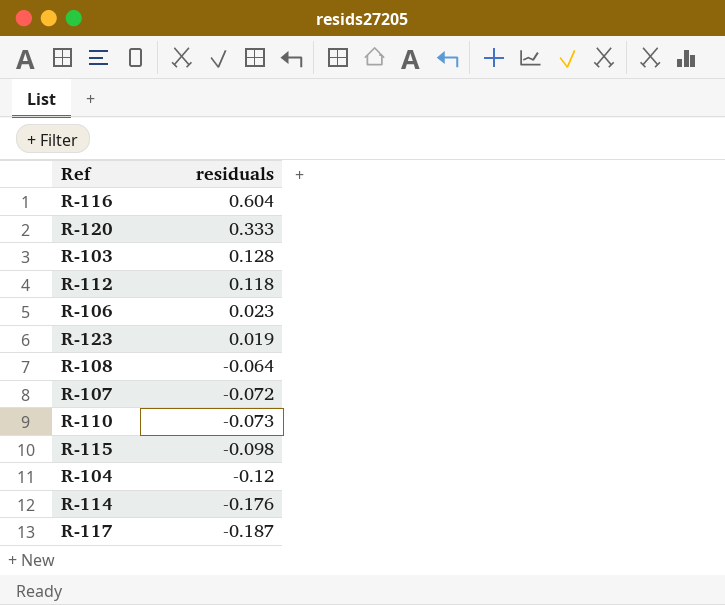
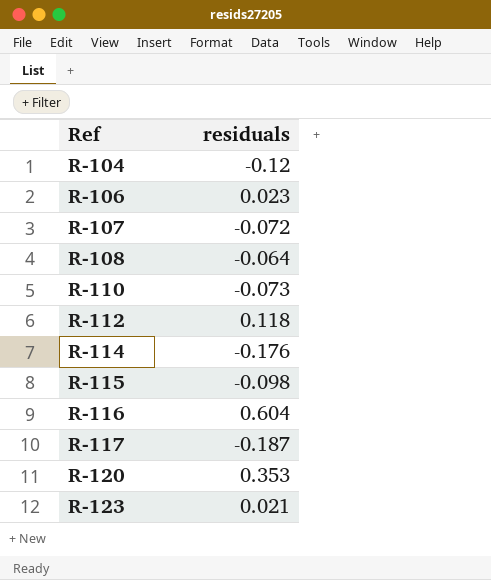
row order: residuals descending -> Ref ascending
row R-103: 0.128 -> none
R-120 | residuals: 0.333 -> 0.353
R-123 | residuals: 0.019 -> 0.021

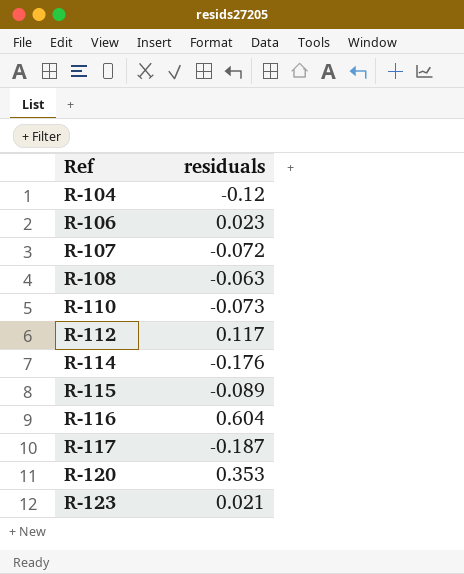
R-108 | residuals: -0.064 -> -0.063
R-112 | residuals: 0.118 -> 0.117
R-115 | residuals: -0.098 -> -0.089

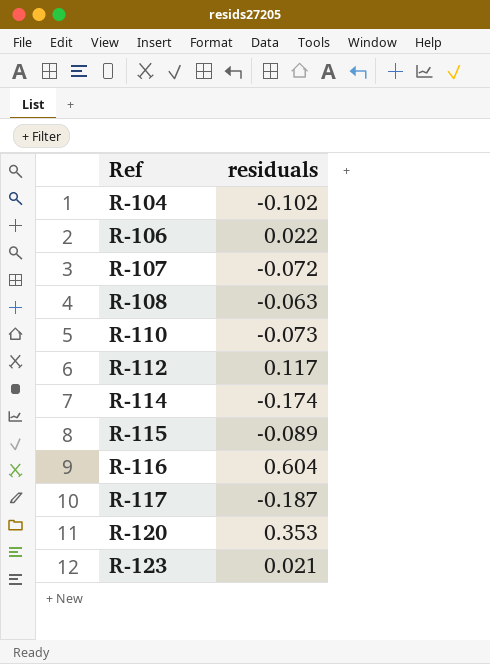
R-104 | residuals: -0.12 -> -0.102
R-106 | residuals: 0.023 -> 0.022
R-114 | residuals: -0.176 -> -0.174

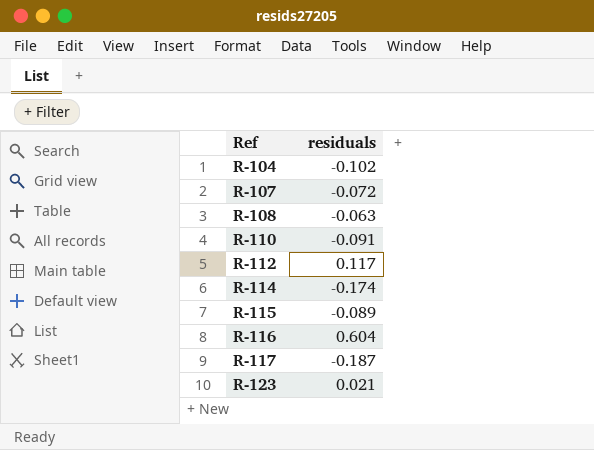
row R-106: 0.022 -> none
row R-120: 0.353 -> none
R-110 | residuals: -0.073 -> -0.091

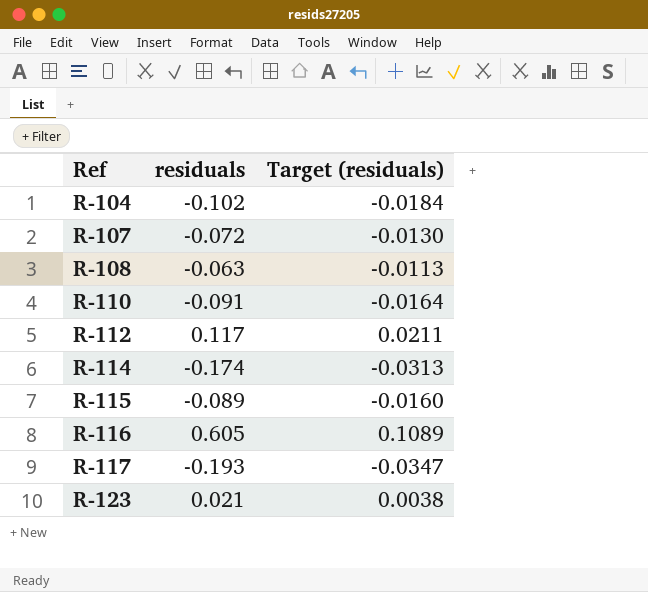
column Target (residuals) | formula: none -> [residuals] * 0.18
R-116 | residuals: 0.604 -> 0.605
R-117 | residuals: -0.187 -> -0.193

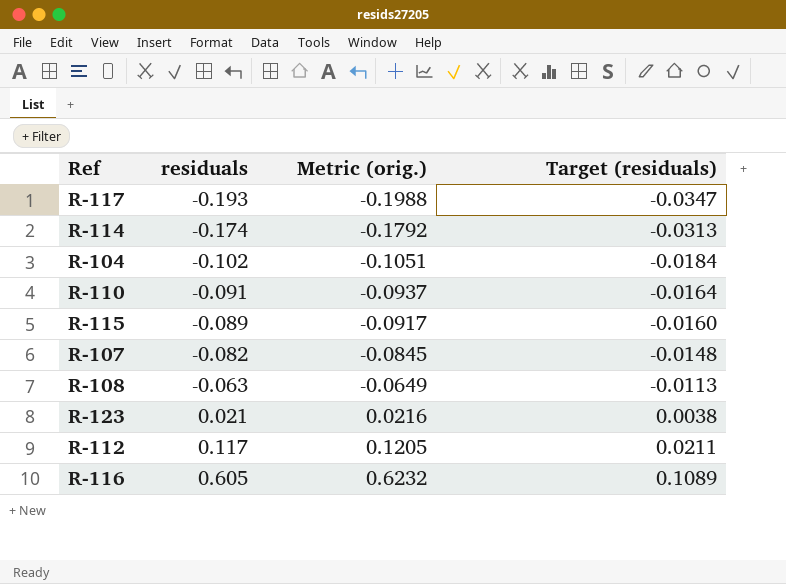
row order: Ref ascending -> residuals ascending
column Metric (orig.) | formula: none -> [residuals] * 1.03
R-107 | residuals: -0.072 -> -0.082
R-107 | Target (residuals): -0.0130 -> -0.0148

